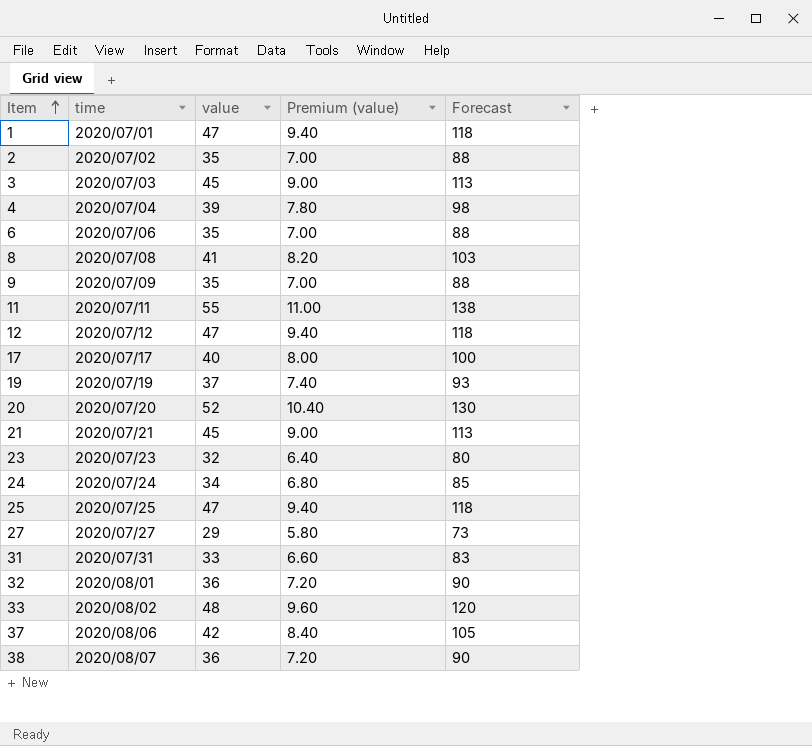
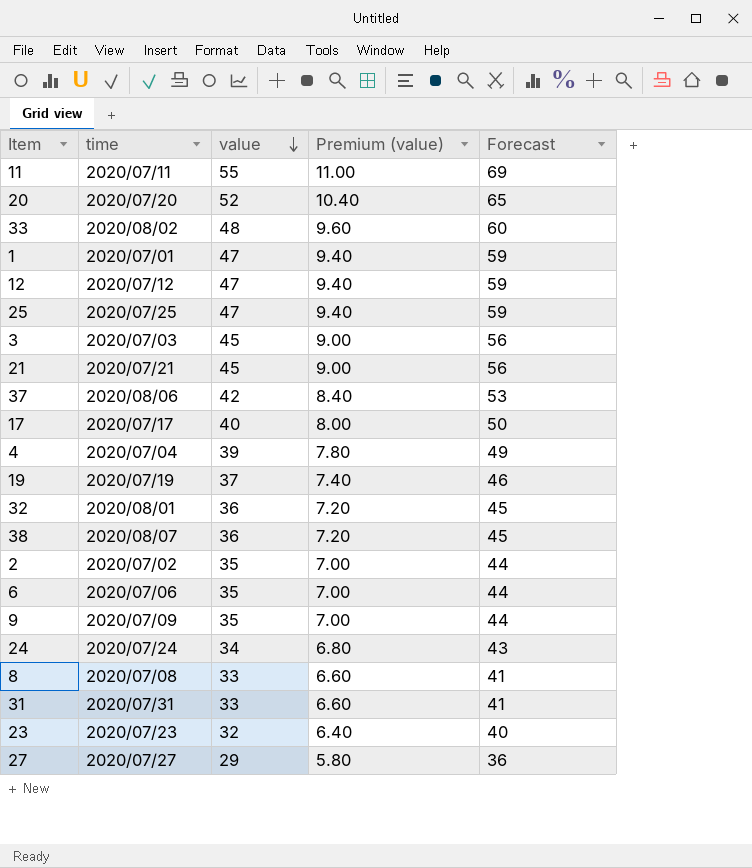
row order: Item ascending -> value descending
column Forecast | formula: [value] * 2.5 -> [value] * 1.25
8 | value: 41 -> 33
8 | Premium (value): 8.20 -> 6.60

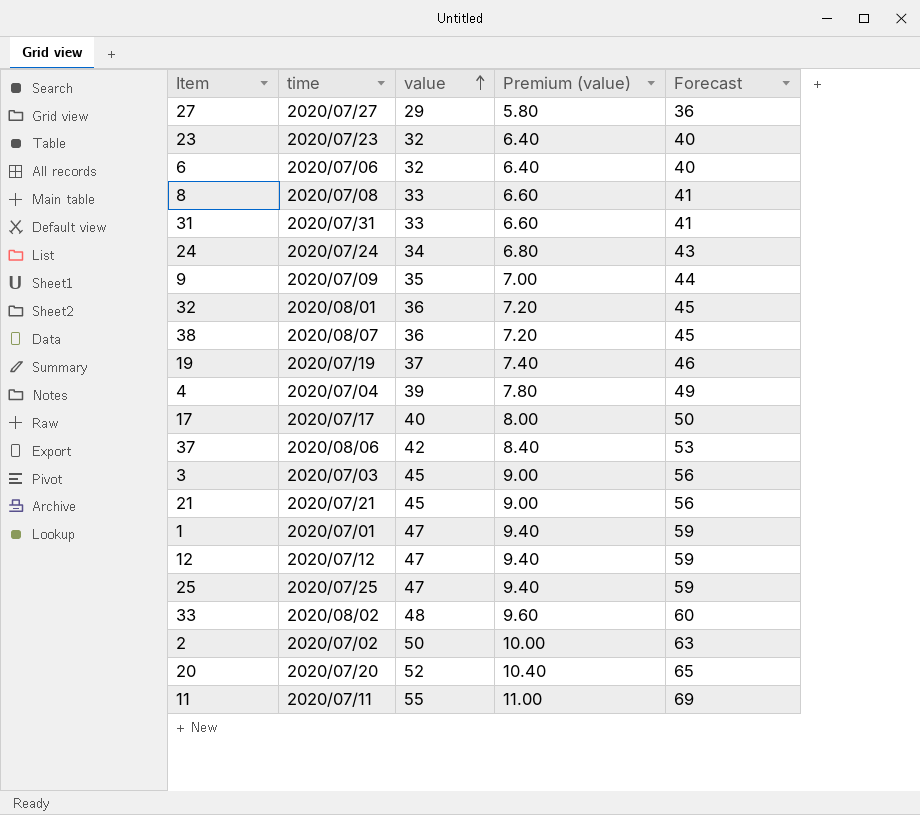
row order: value descending -> value ascending
6 | value: 35 -> 32
6 | Premium (value): 7.00 -> 6.40
6 | Forecast: 44 -> 40
2 | value: 35 -> 50
2 | Premium (value): 7.00 -> 10.00
2 | Forecast: 44 -> 63

